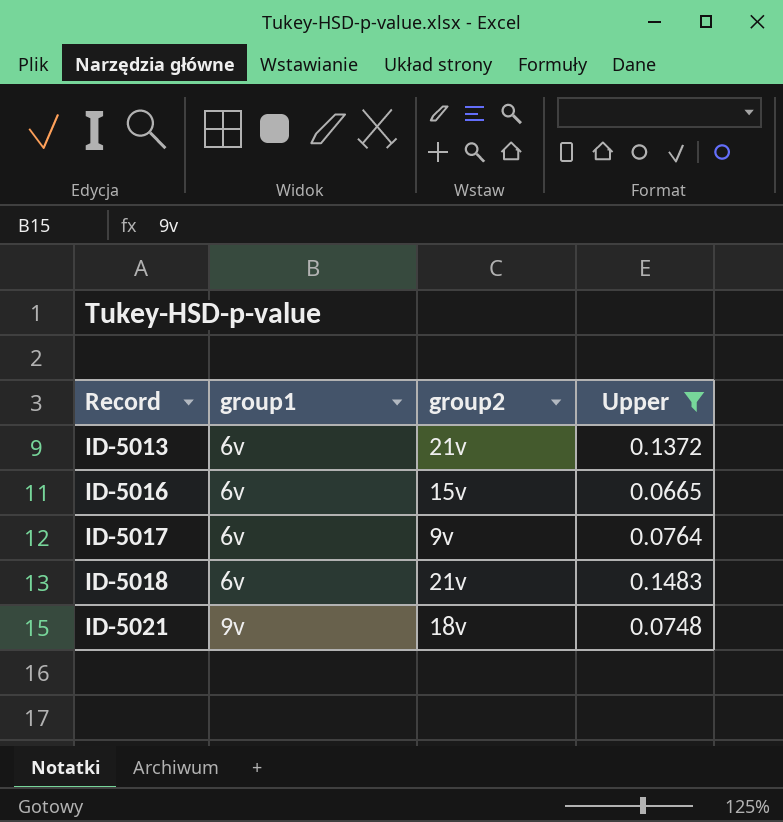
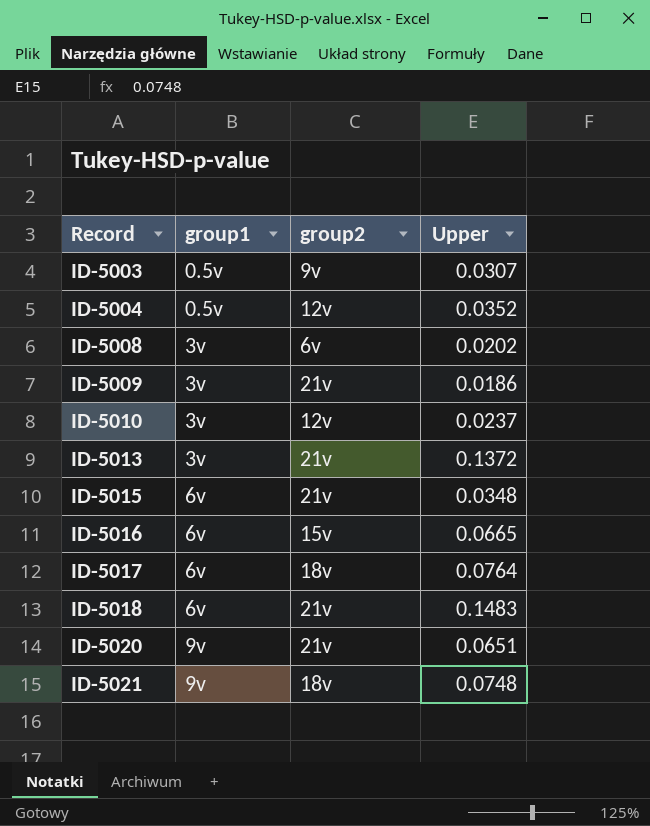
filter: Upper >= 0.0665 -> none
ID-5013 | group1: 6v -> 3v
ID-5017 | group2: 9v -> 18v

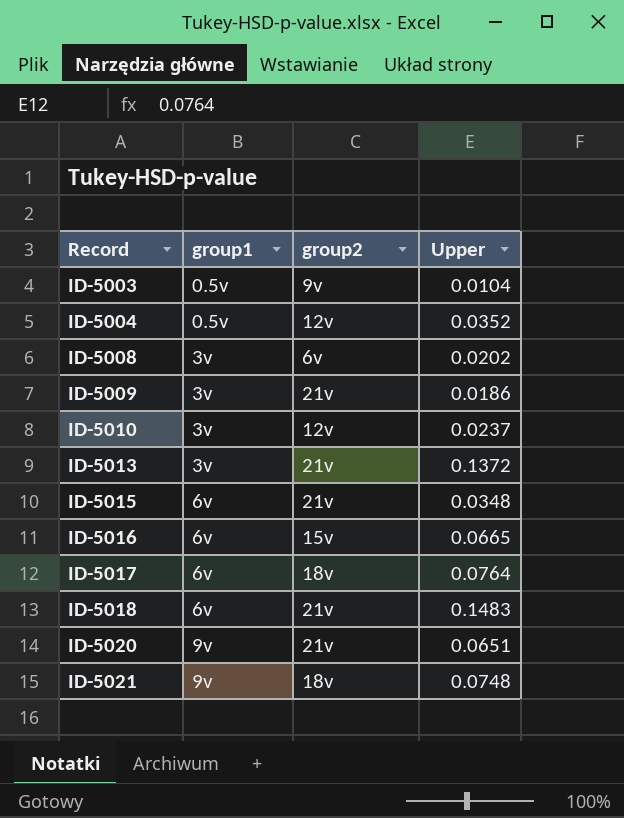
ID-5003 | Upper: 0.0307 -> 0.0104

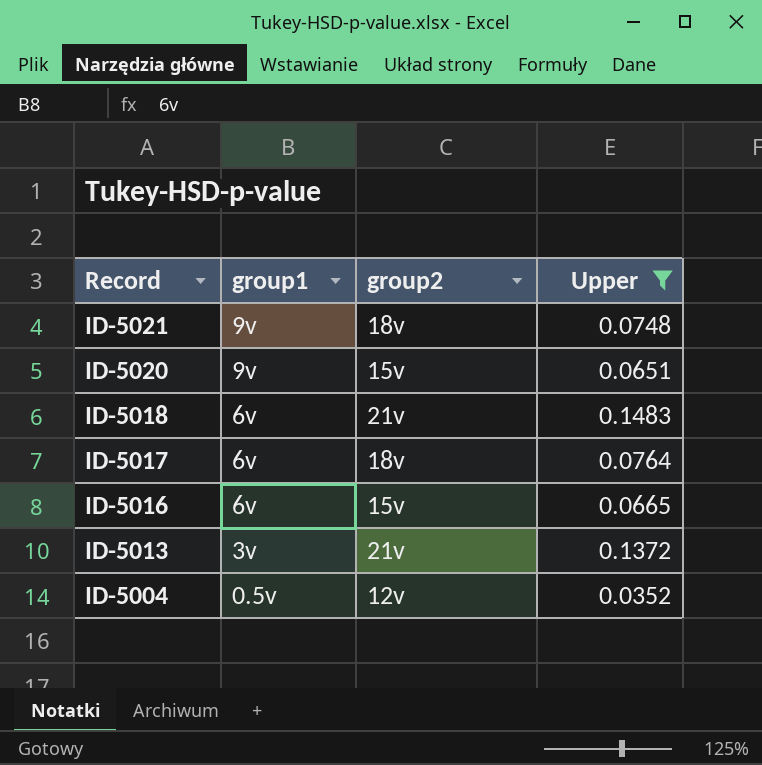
filter: none -> Upper >= 0.0352
row order: Record ascending -> Record descending
ID-5020 | group2: 21v -> 15v

